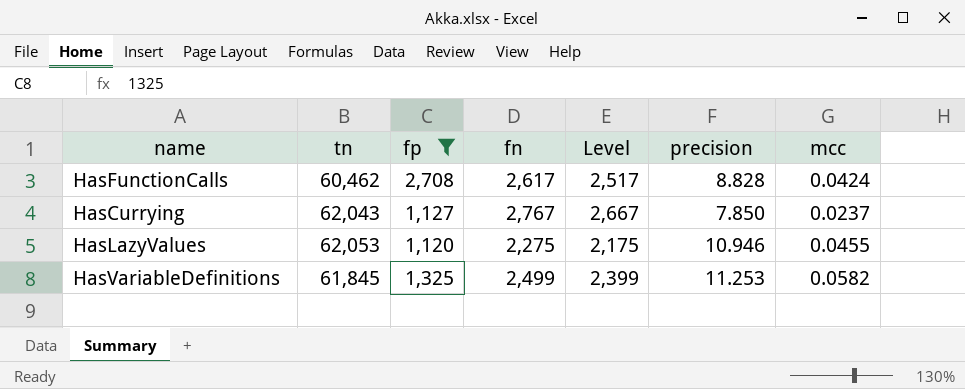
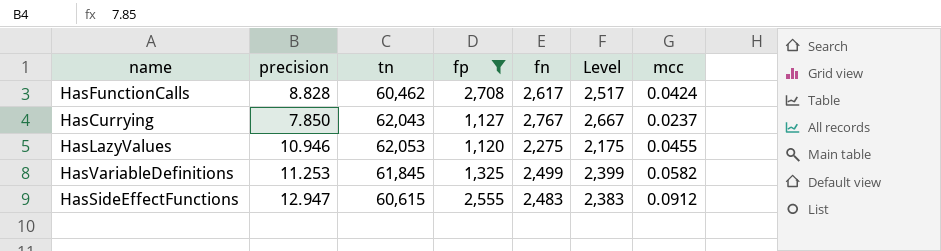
column precision | position: 6 -> 2
row HasSideEffectFunctions: none -> 12.947 | 60,615 | 2,555 | 2,483 | 2,383 | 0.0912

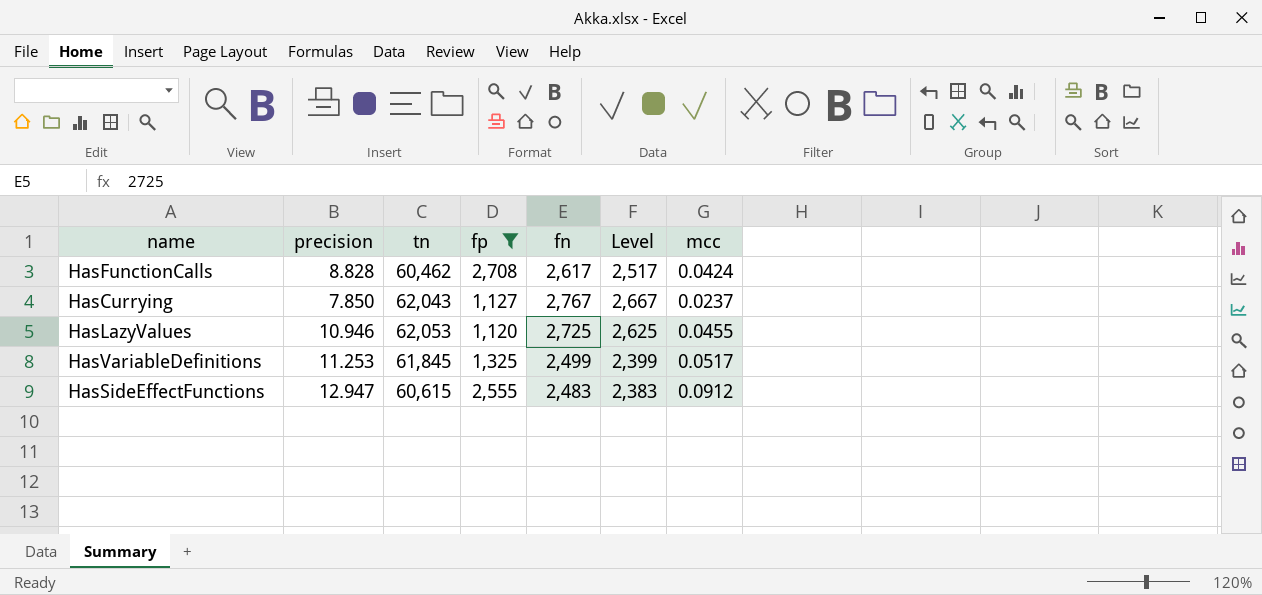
HasLazyValues | fn: 2,275 -> 2,725
HasLazyValues | Level: 2,175 -> 2,625
HasVariableDefinitions | mcc: 0.0582 -> 0.0517

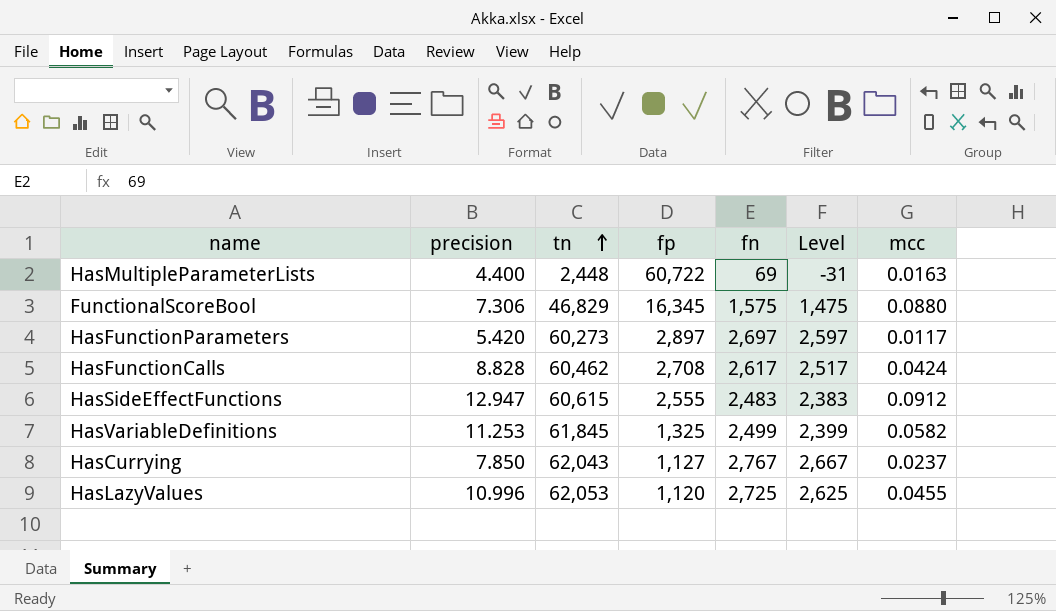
filter: fp <= 2,708 -> none
row order: none -> tn ascending
HasVariableDefinitions | mcc: 0.0517 -> 0.0582
HasLazyValues | precision: 10.946 -> 10.996

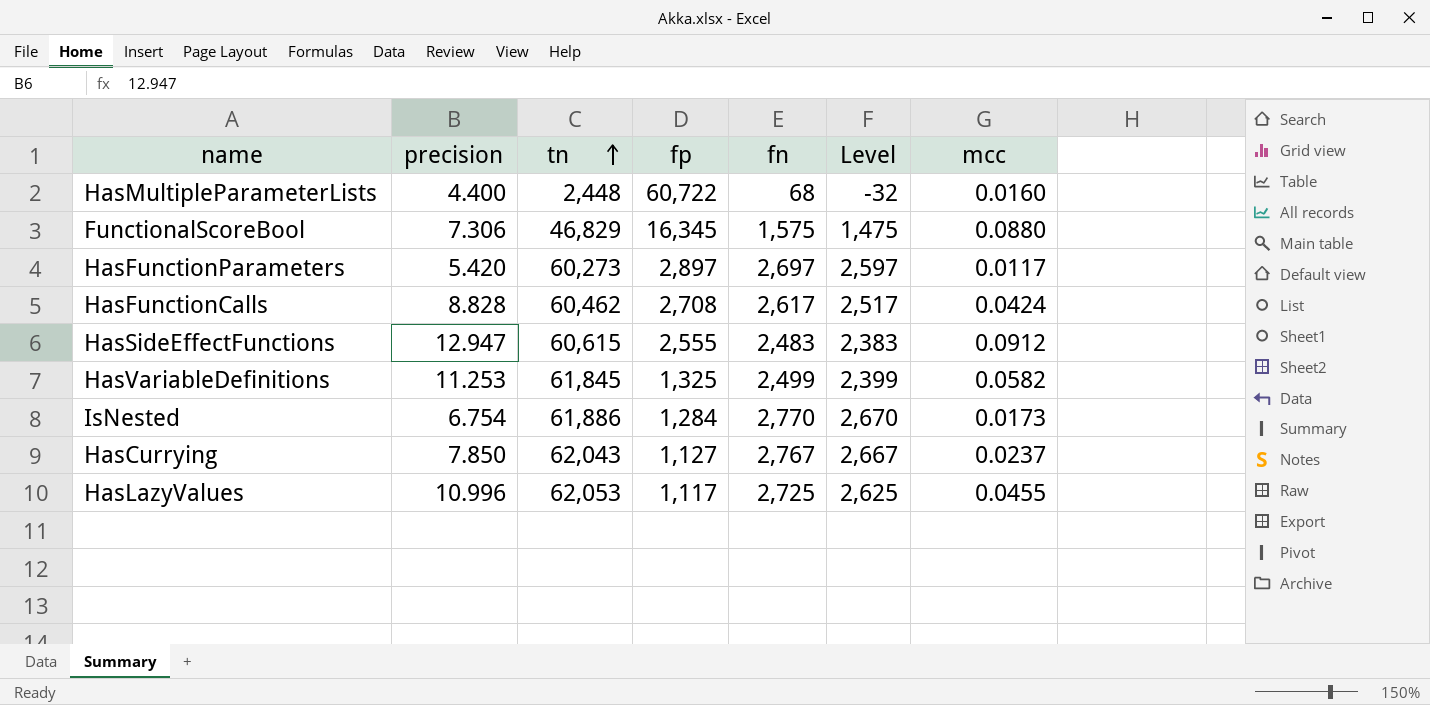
HasMultipleParameterLists | fn: 69 -> 68
HasMultipleParameterLists | Level: -31 -> -32
HasMultipleParameterLists | mcc: 0.0163 -> 0.0160
row IsNested: none -> 6.754 | 61,886 | 1,284 | 2,770 | 2,670 | 0.0173
HasLazyValues | fp: 1,120 -> 1,117

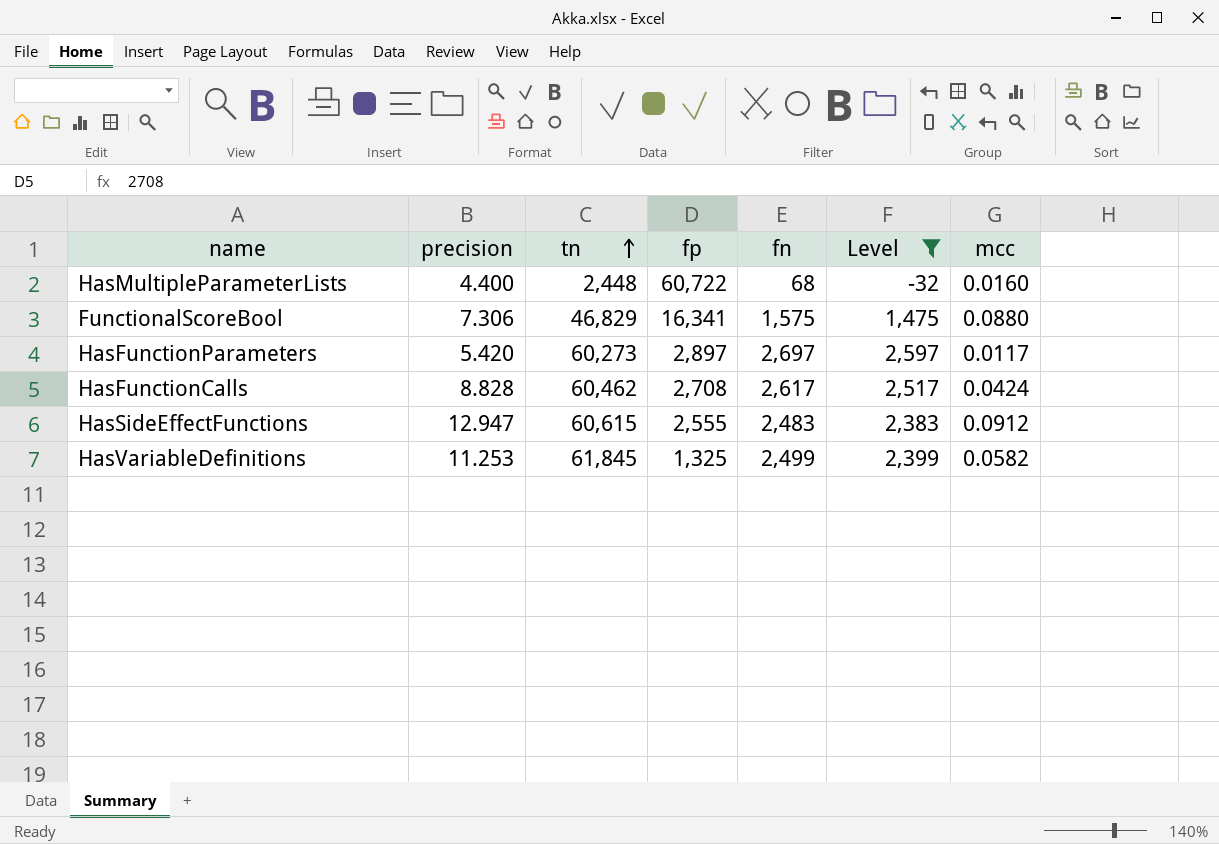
filter: none -> Level <= 2,597
FunctionalScoreBool | fp: 16,345 -> 16,341

